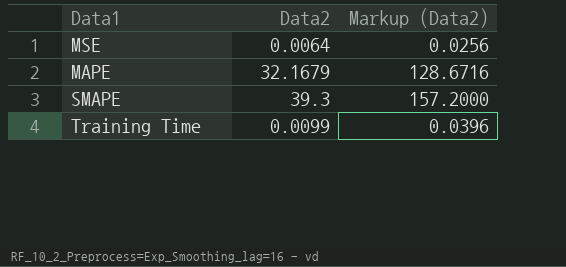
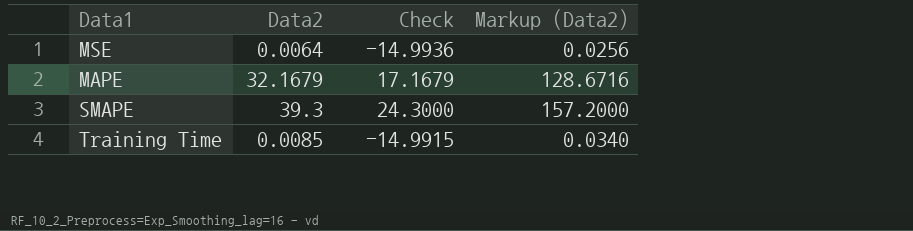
column Check | formula: none -> [Data2] - 15
Training Time | Data2: 0.0099 -> 0.0085
Training Time | Markup (Data2): 0.0396 -> 0.0340

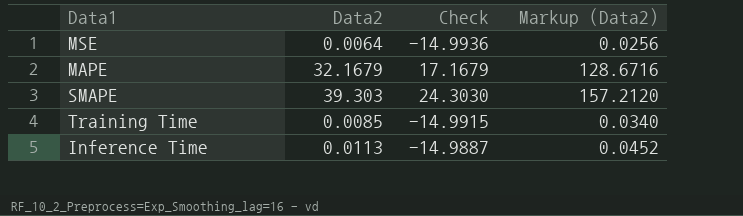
SMAPE | Data2: 39.3 -> 39.303
SMAPE | Check: 24.3000 -> 24.3030
SMAPE | Markup (Data2): 157.2000 -> 157.2120
row Inference Time: none -> 0.0113 | -14.9887 | 0.0452

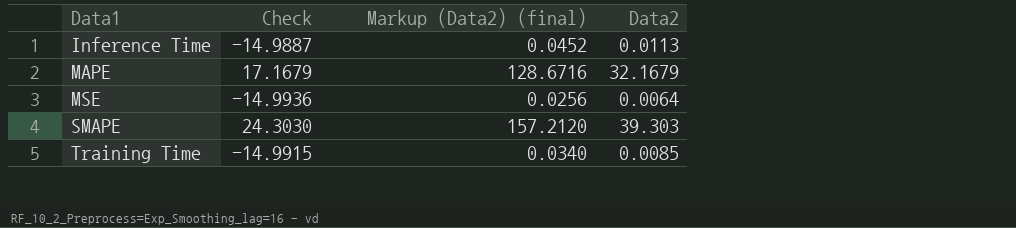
row order: none -> Data1 ascending
column name: Markup (Data2) -> Markup (Data2) (final)
column Data2 | position: 2 -> 4

